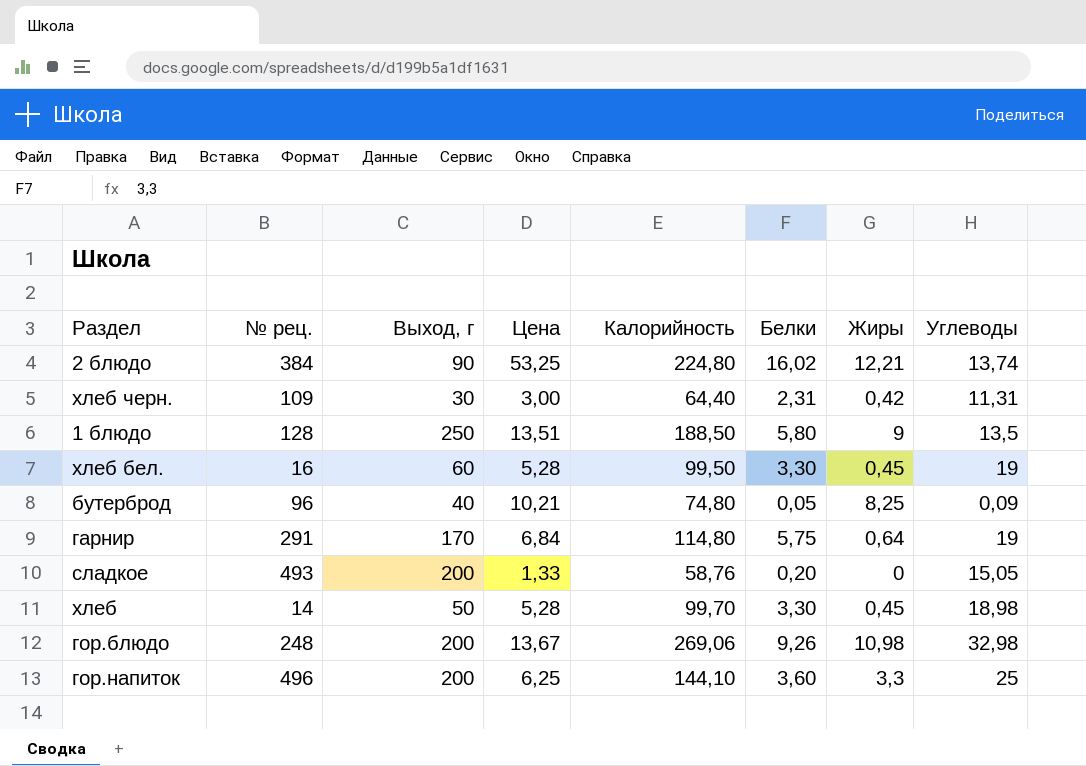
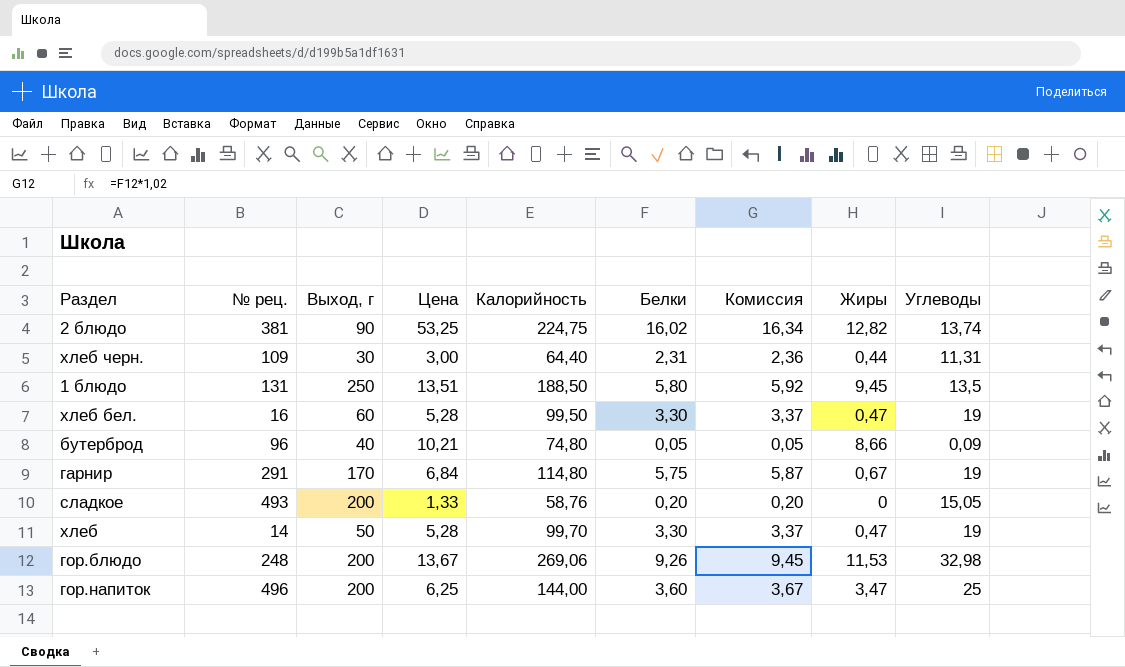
column Комиссия | formula: none -> [Белки] * 1,02
2 блюдо | № рец.: 384 -> 381
2 блюдо | Калорийность: 224,80 -> 224,75
2 блюдо | Жиры: 12,21 -> 12,82
хлеб черн. | Жиры: 0,42 -> 0,44
1 блюдо | № рец.: 128 -> 131
1 блюдо | Жиры: 9 -> 9,45
хлеб бел. | Жиры: 0,45 -> 0,47
бутерброд | Жиры: 8,25 -> 8,66
гарнир | Жиры: 0,64 -> 0,67
хлеб | Жиры: 0,45 -> 0,47
хлеб | Углеводы: 18,98 -> 19
гор.блюдо | Жиры: 10,98 -> 11,53
гор.напиток | Калорийность: 144,10 -> 144,00
гор.напиток | Жиры: 3,3 -> 3,47

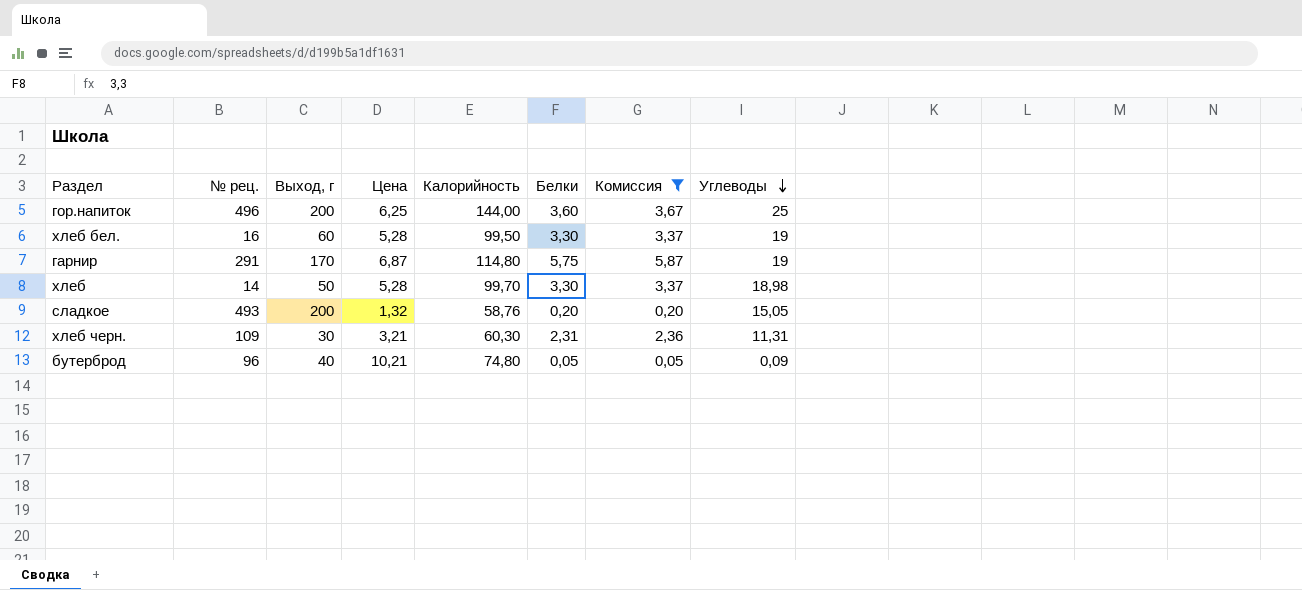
filter: none -> Комиссия <= 5,87
row order: none -> Углеводы descending
column Жиры | position: 8 -> none
гарнир | Цена: 6,84 -> 6,87
хлеб | Углеводы: 19 -> 18,98
сладкое | Цена: 1,33 -> 1,32
хлеб черн. | Цена: 3,00 -> 3,21
хлеб черн. | Калорийность: 64,40 -> 60,30

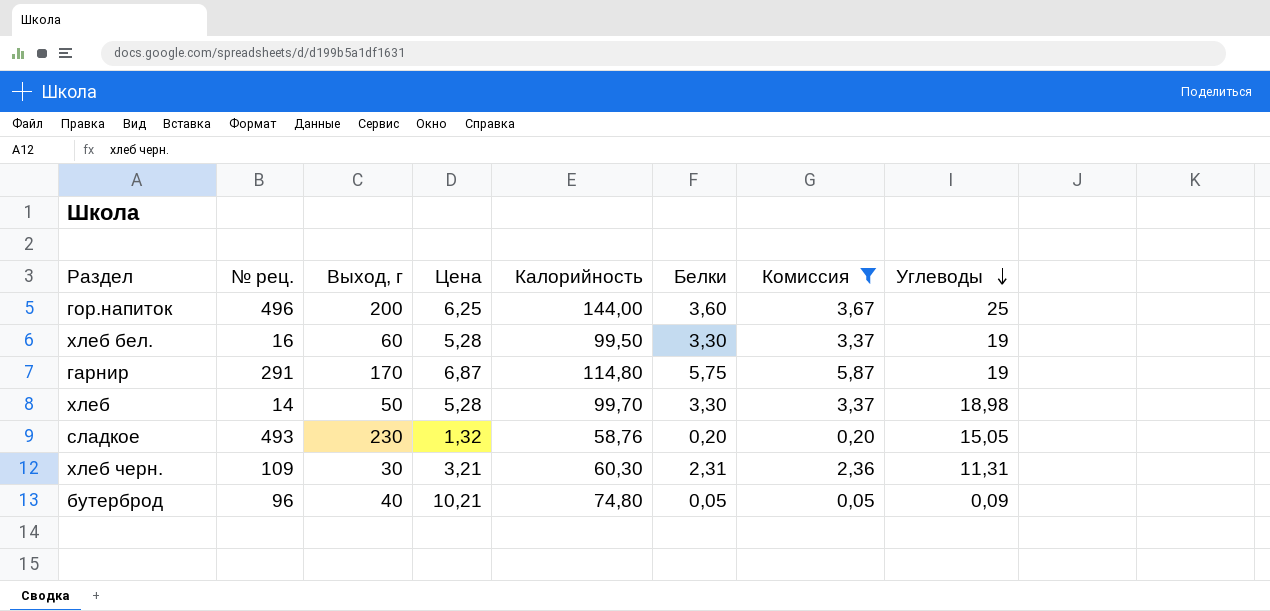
сладкое | Выход, г: 200 -> 230

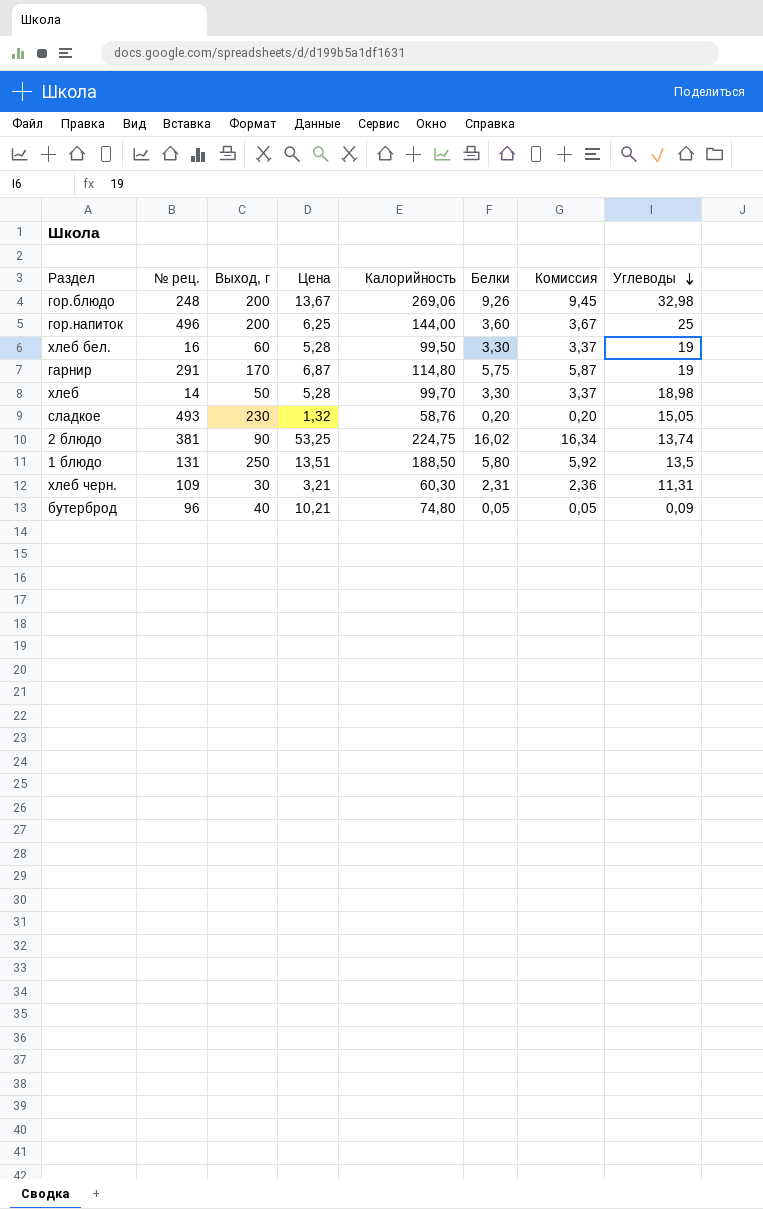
filter: Комиссия <= 5,87 -> none

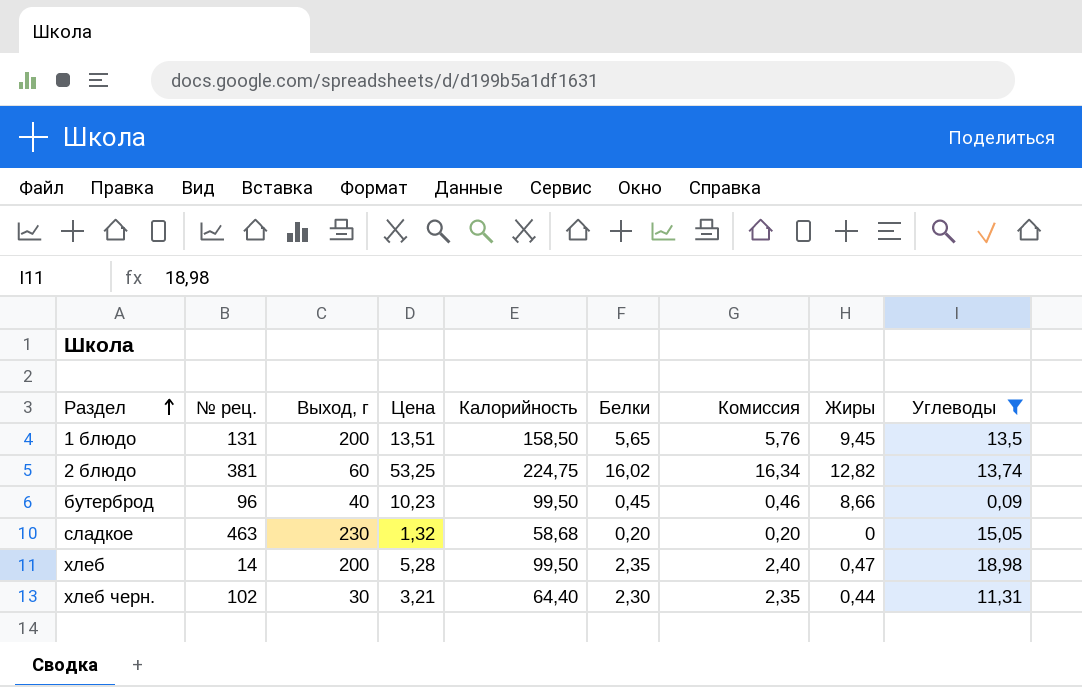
filter: none -> Углеводы <= 18,98
row order: Углеводы descending -> Раздел ascending
column Жиры | position: none -> 8
1 блюдо | Выход, г: 250 -> 200
1 блюдо | Калорийность: 188,50 -> 158,50
1 блюдо | Белки: 5,80 -> 5,65
1 блюдо | Комиссия: 5,92 -> 5,76
2 блюдо | Выход, г: 90 -> 60
бутерброд | Цена: 10,21 -> 10,23
бутерброд | Калорийность: 74,80 -> 99,50
бутерброд | Белки: 0,05 -> 0,45
бутерброд | Комиссия: 0,05 -> 0,46
сладкое | № рец.: 493 -> 463
сладкое | Калорийность: 58,76 -> 58,68
хлеб | Выход, г: 50 -> 200
хлеб | Калорийность: 99,70 -> 99,50
хлеб | Белки: 3,30 -> 2,35
хлеб | Комиссия: 3,37 -> 2,40
хлеб черн. | № рец.: 109 -> 102
хлеб черн. | Калорийность: 60,30 -> 64,40
хлеб черн. | Белки: 2,31 -> 2,30
хлеб черн. | Комиссия: 2,36 -> 2,35

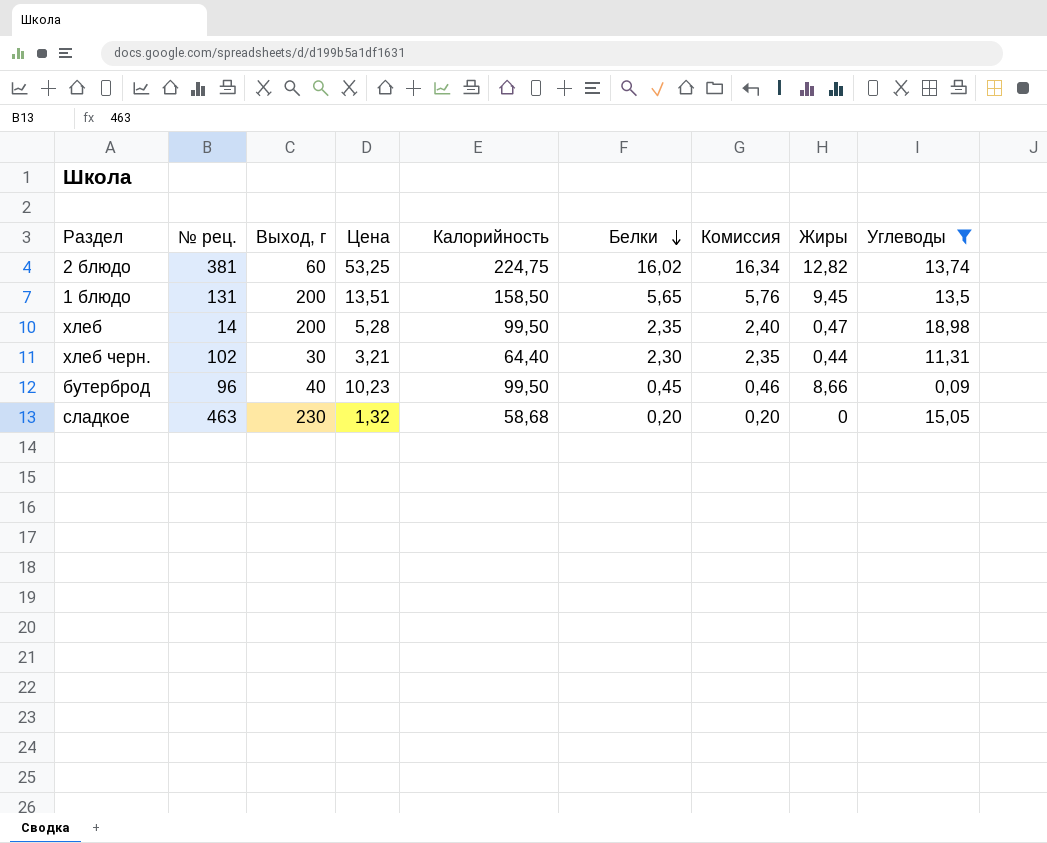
row order: Раздел ascending -> Белки descending

